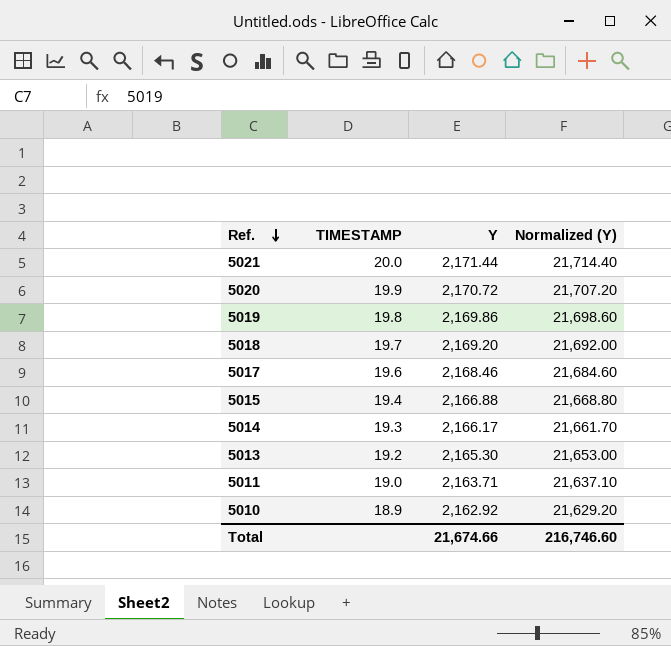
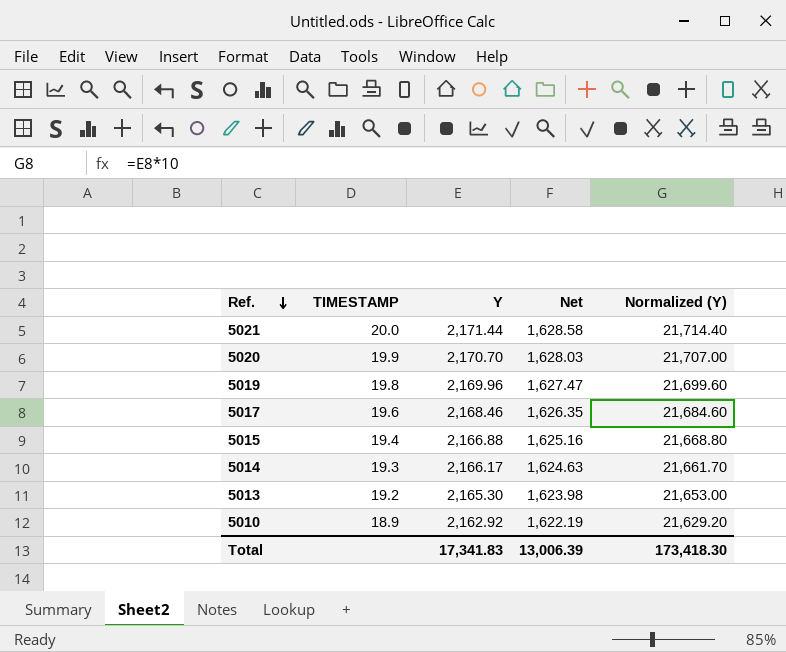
column Net | formula: none -> [Y] * 0.75
row 5018: 19.7 | 2,169.20 | 21,692.00 -> none
row 5011: 19.0 | 2,163.71 | 21,637.10 -> none
5020 | Y: 2,170.72 -> 2,170.70
5020 | Normalized (Y): 21,707.20 -> 21,707.00
5019 | Y: 2,169.86 -> 2,169.96
5019 | Normalized (Y): 21,698.60 -> 21,699.60
Total | Y: 21,674.66 -> 17,341.83
Total | Normalized (Y): 216,746.60 -> 173,418.30

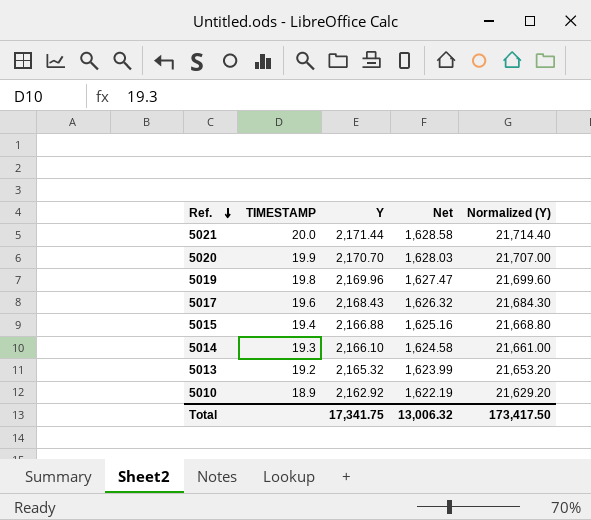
5017 | Y: 2,168.46 -> 2,168.43
5017 | Net: 1,626.35 -> 1,626.32
5017 | Normalized (Y): 21,684.60 -> 21,684.30
5014 | Y: 2,166.17 -> 2,166.10
5014 | Net: 1,624.63 -> 1,624.58
5014 | Normalized (Y): 21,661.70 -> 21,661.00
5013 | Y: 2,165.30 -> 2,165.32
5013 | Net: 1,623.98 -> 1,623.99
5013 | Normalized (Y): 21,653.00 -> 21,653.20
Total | Y: 17,341.83 -> 17,341.75
Total | Net: 13,006.39 -> 13,006.32
Total | Normalized (Y): 173,418.30 -> 173,417.50

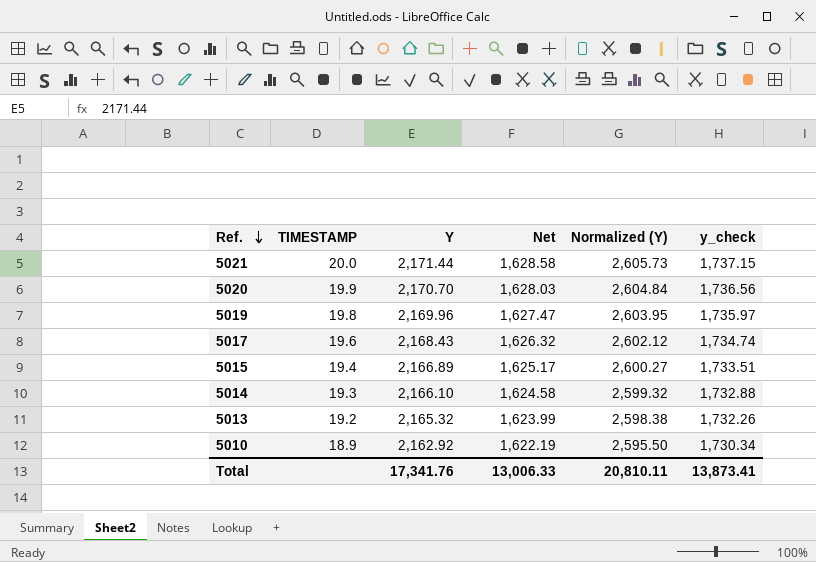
column Normalized (Y) | formula: [Y] * 10 -> [Y] * 1.2
column y_check | formula: none -> [Y] * 0.8
5015 | Y: 2,166.88 -> 2,166.89
5015 | Net: 1,625.16 -> 1,625.17
Total | Y: 17,341.75 -> 17,341.76
Total | Net: 13,006.32 -> 13,006.33
Total | Normalized (Y): 173,417.50 -> 20,810.11

